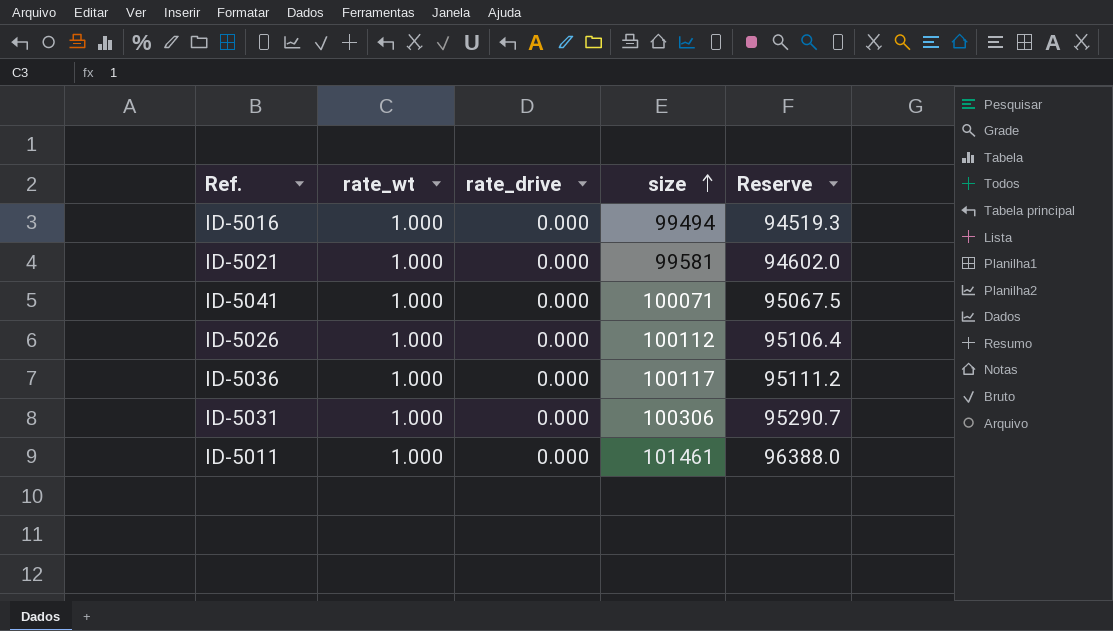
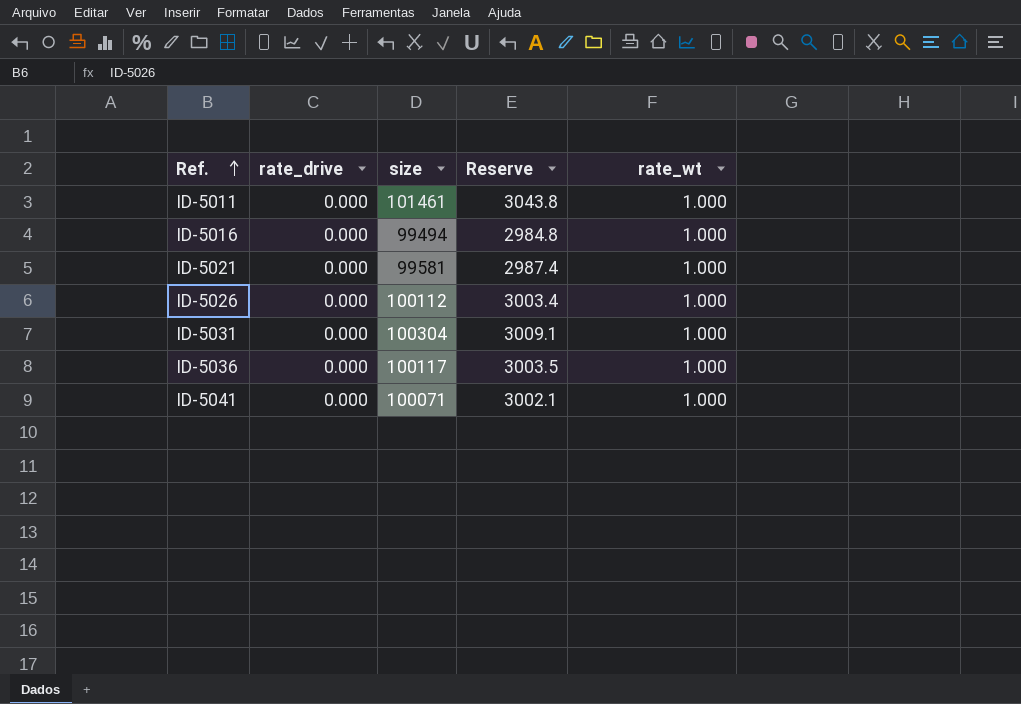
row order: size ascending -> Ref. ascending
column Reserve | formula: [size] * 0.95 -> [size] * 0.03
column rate_wt | position: 2 -> 5
ID-5031 | size: 100306 -> 100304

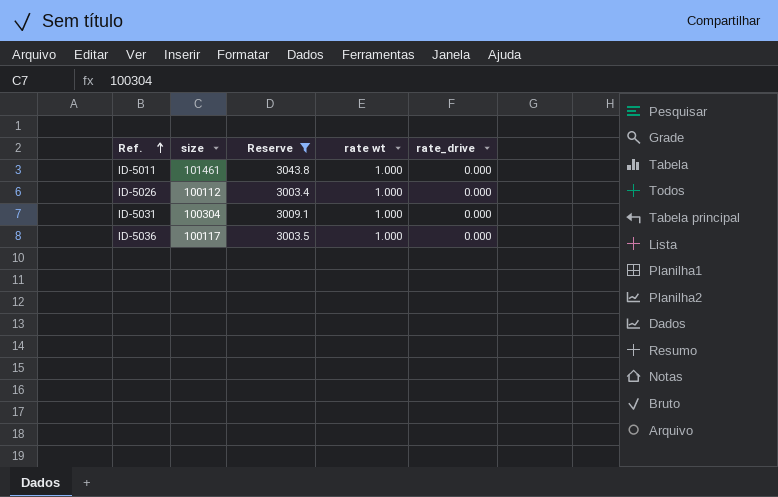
filter: none -> Reserve >= 3003.4
column name: rate_wt -> rate wt
column rate_drive | position: 2 -> 5

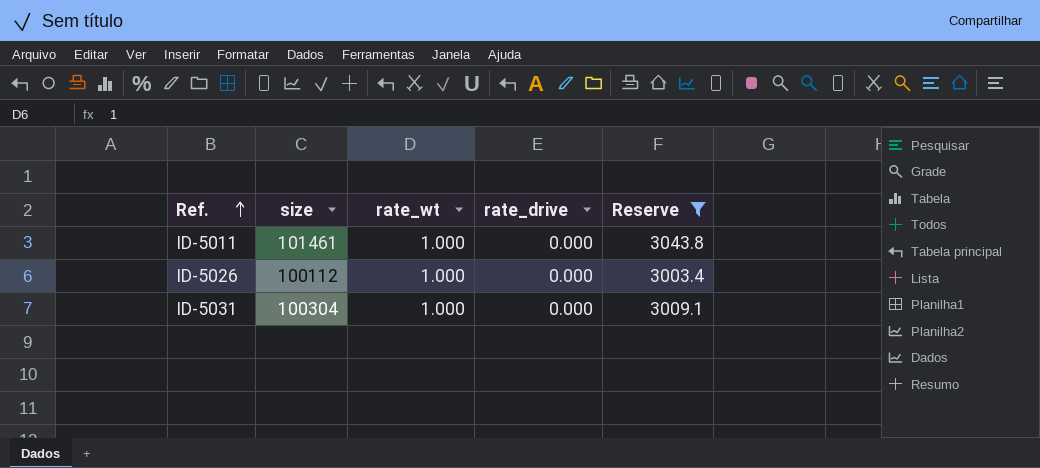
column name: rate wt -> rate_wt
column Reserve | position: 3 -> 5
row ID-5036: 100117 | 3003.5 | 1.000 | 0.000 -> none

